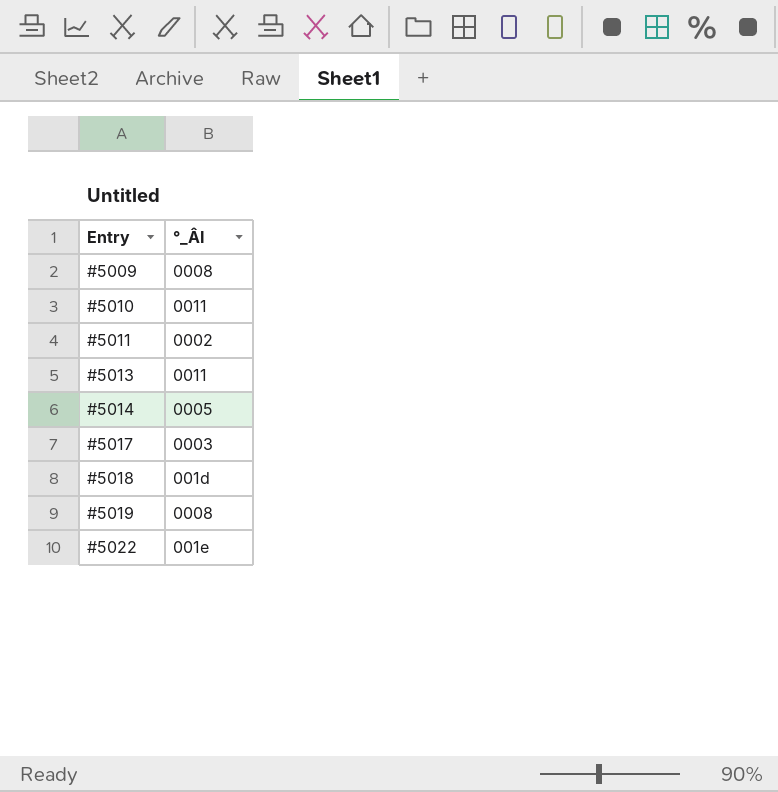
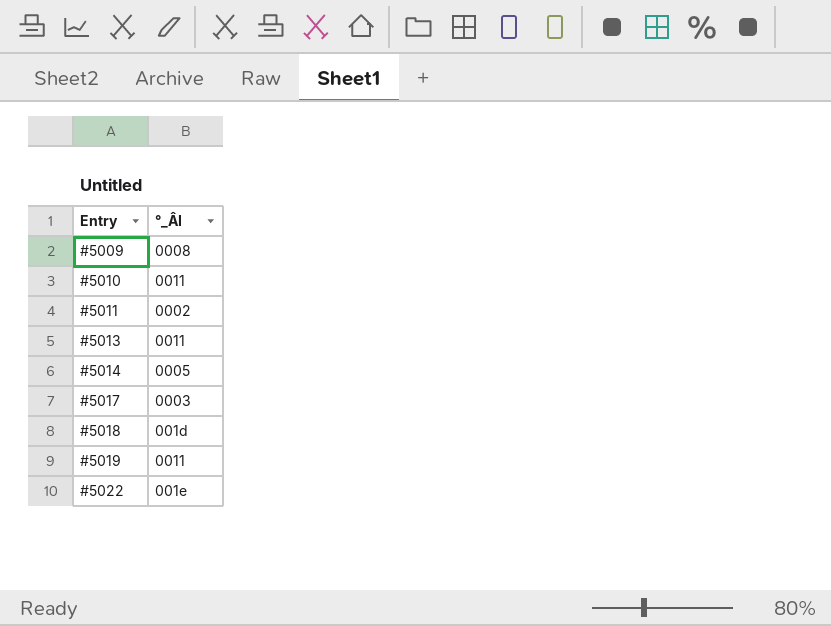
#5019 | °_ÂI: 0008 -> 0011

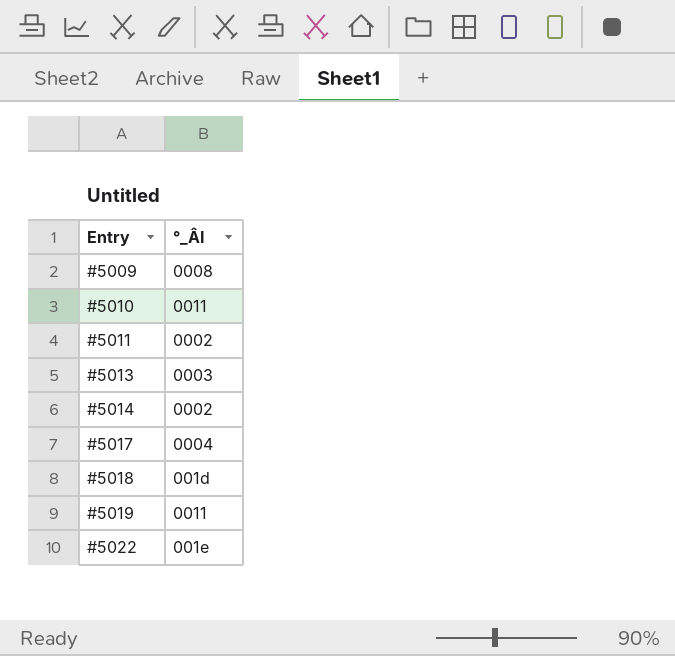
#5013 | °_ÂI: 0011 -> 0003
#5014 | °_ÂI: 0005 -> 0002
#5017 | °_ÂI: 0003 -> 0004

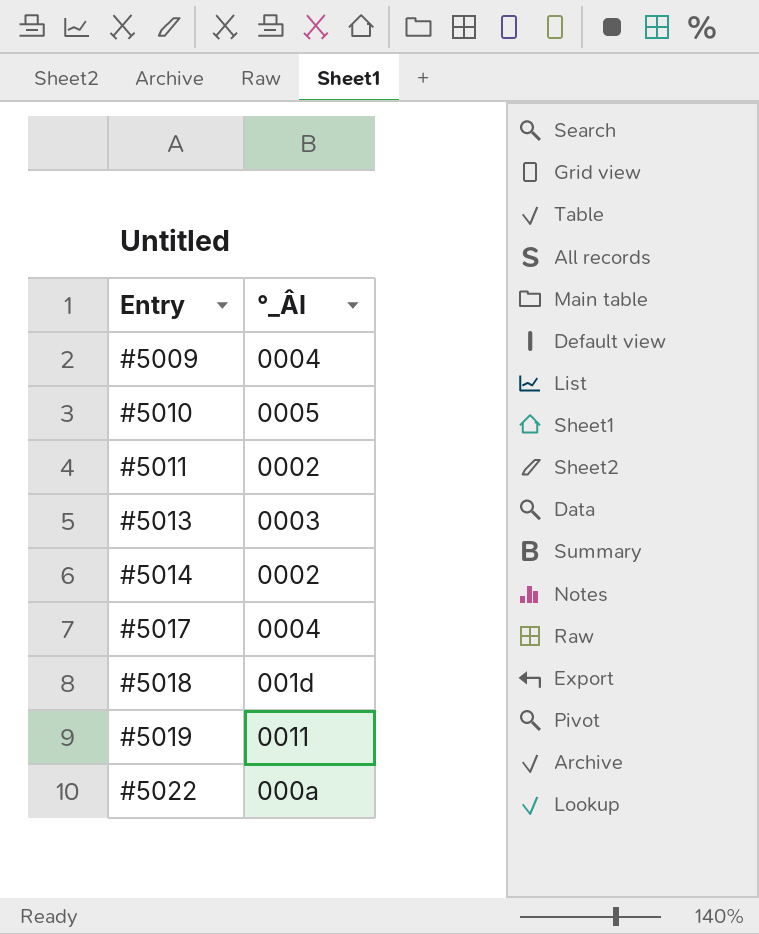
#5009 | °_ÂI: 0008 -> 0004
#5010 | °_ÂI: 0011 -> 0005
#5022 | °_ÂI: 001e -> 000a

